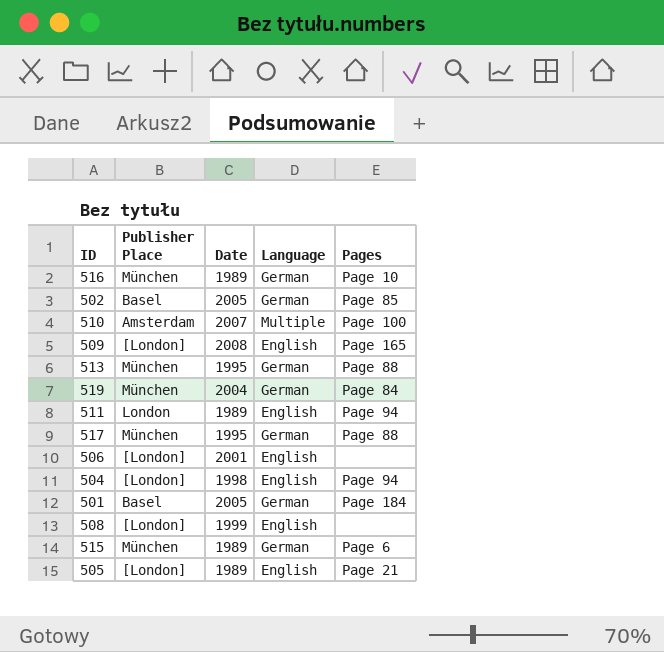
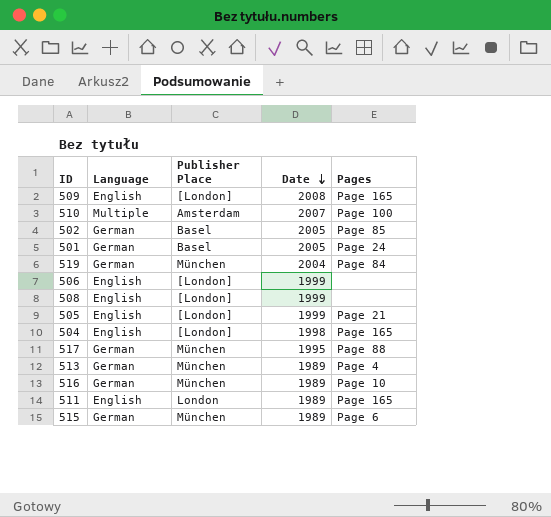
row order: none -> Date descending
column Language | position: 4 -> 2
501 | Pages: Page 184 -> Page 24
506 | Date: 2001 -> 1999
505 | Date: 1989 -> 1999
504 | Pages: Page 94 -> Page 165
513 | Date: 1995 -> 1989
513 | Pages: Page 88 -> Page 4
511 | Pages: Page 94 -> Page 165

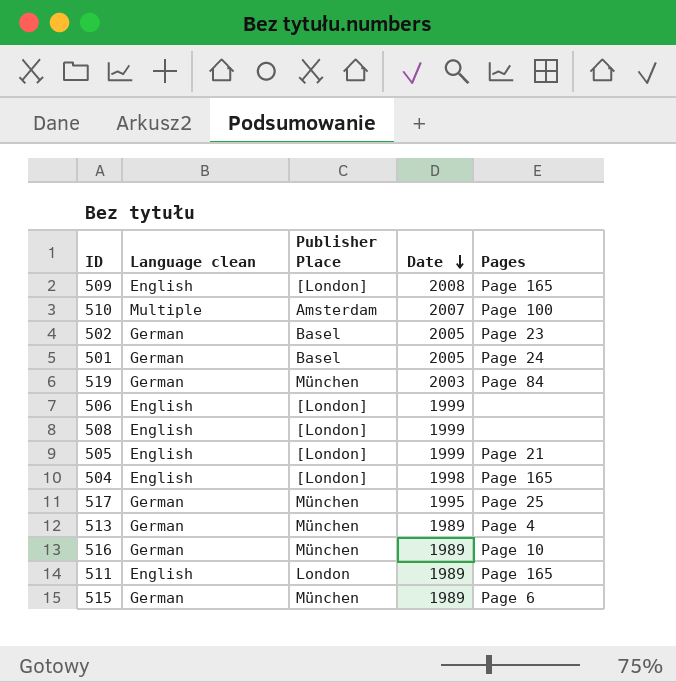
column name: Language -> Language clean
502 | Pages: Page 85 -> Page 23
519 | Date: 2004 -> 2003
517 | Pages: Page 88 -> Page 25

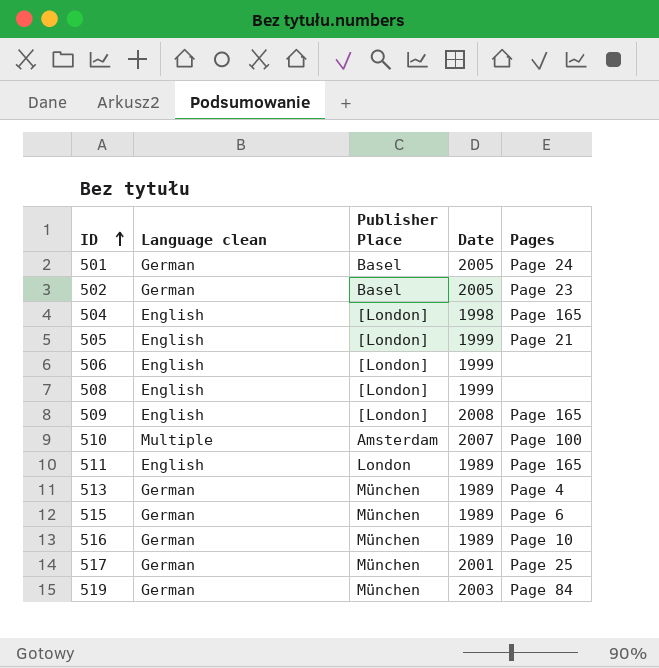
row order: Date descending -> ID ascending
517 | Date: 1995 -> 2001

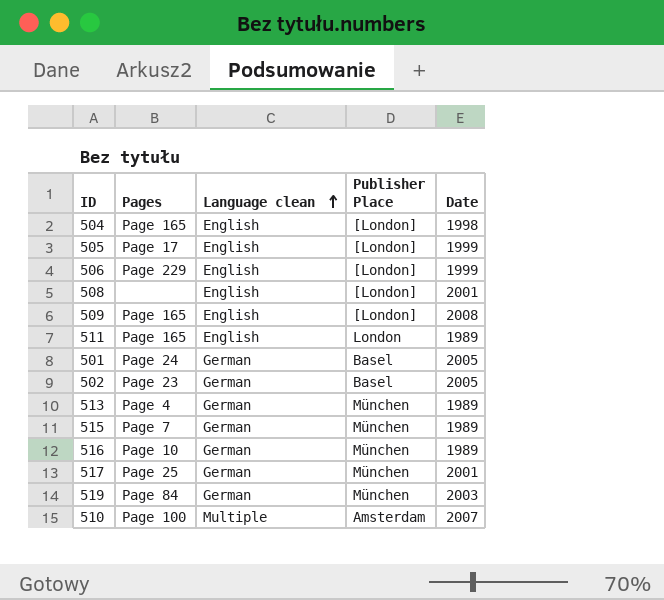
row order: ID ascending -> Language clean ascending
column Pages | position: 5 -> 2
505 | Pages: Page 21 -> Page 17
506 | Pages: none -> Page 229
508 | Date: 1999 -> 2001
515 | Pages: Page 6 -> Page 7

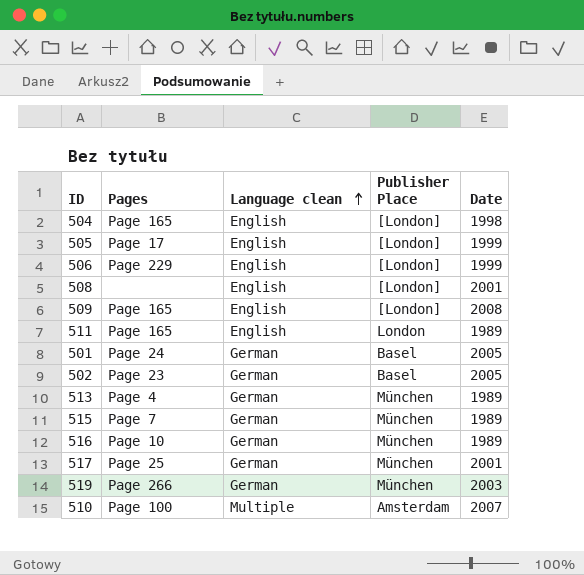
519 | Pages: Page 84 -> Page 266

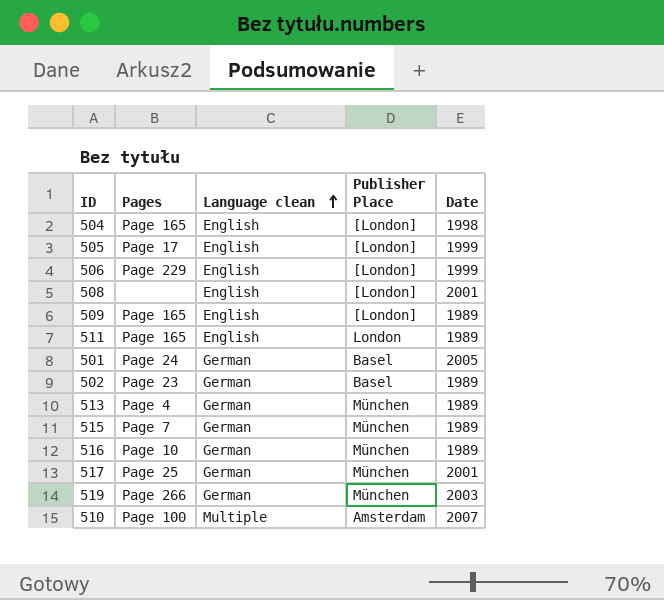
509 | Date: 2008 -> 1989
502 | Date: 2005 -> 1989

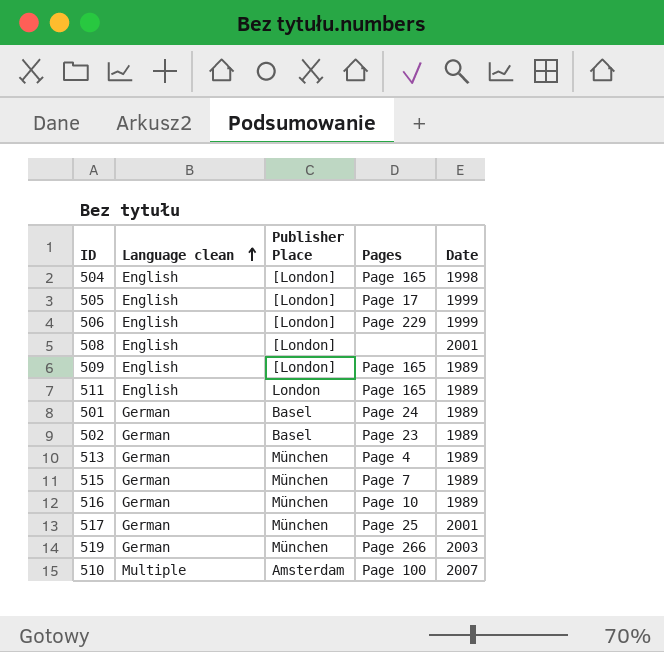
column Pages | position: 2 -> 4
501 | Date: 2005 -> 1989

